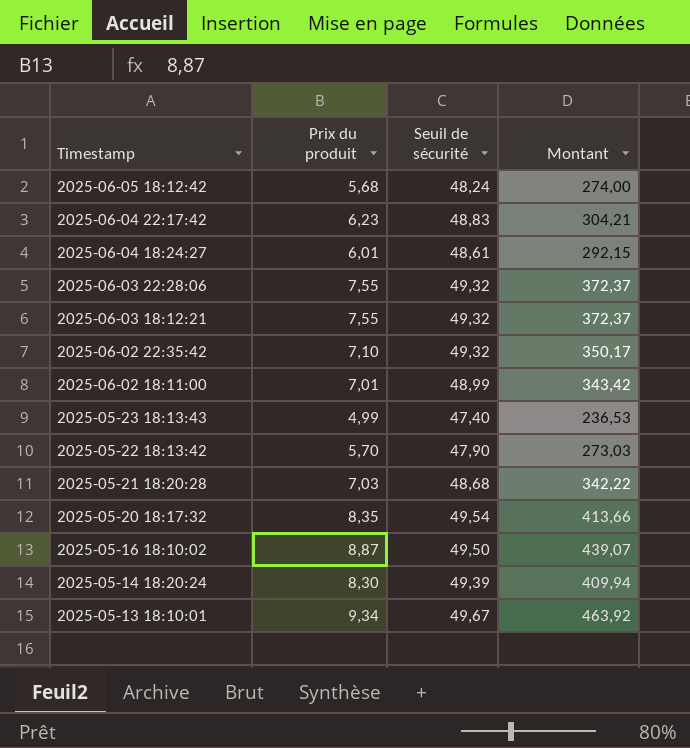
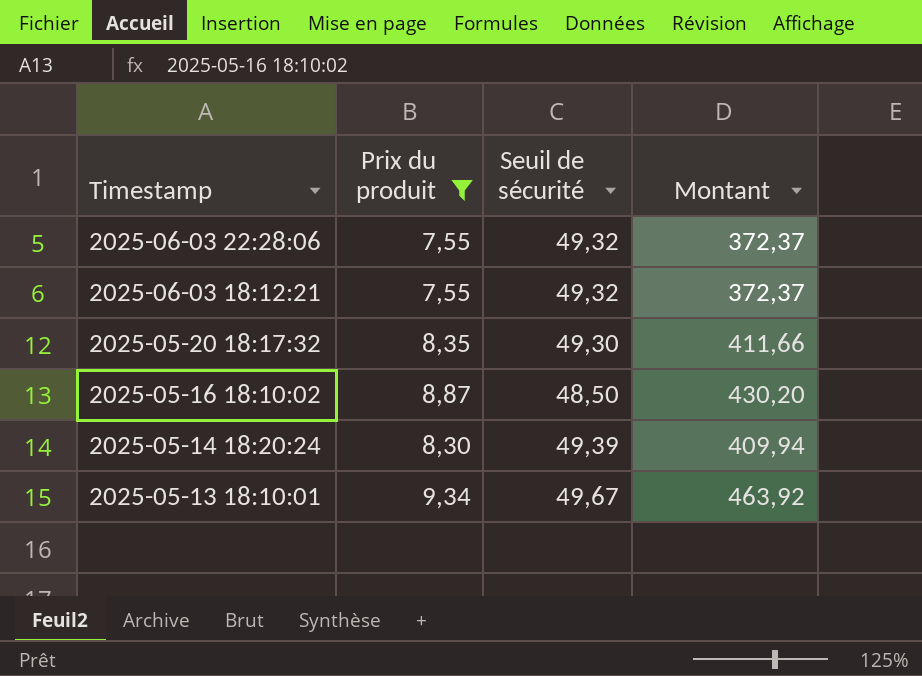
filter: none -> Prix du produit >= 7,55
2025-05-20 18:17:32 | Seuil de sécurité: 49,54 -> 49,30
2025-05-20 18:17:32 | Montant: 413,66 -> 411,66
2025-05-16 18:10:02 | Seuil de sécurité: 49,50 -> 48,50
2025-05-16 18:10:02 | Montant: 439,07 -> 430,20

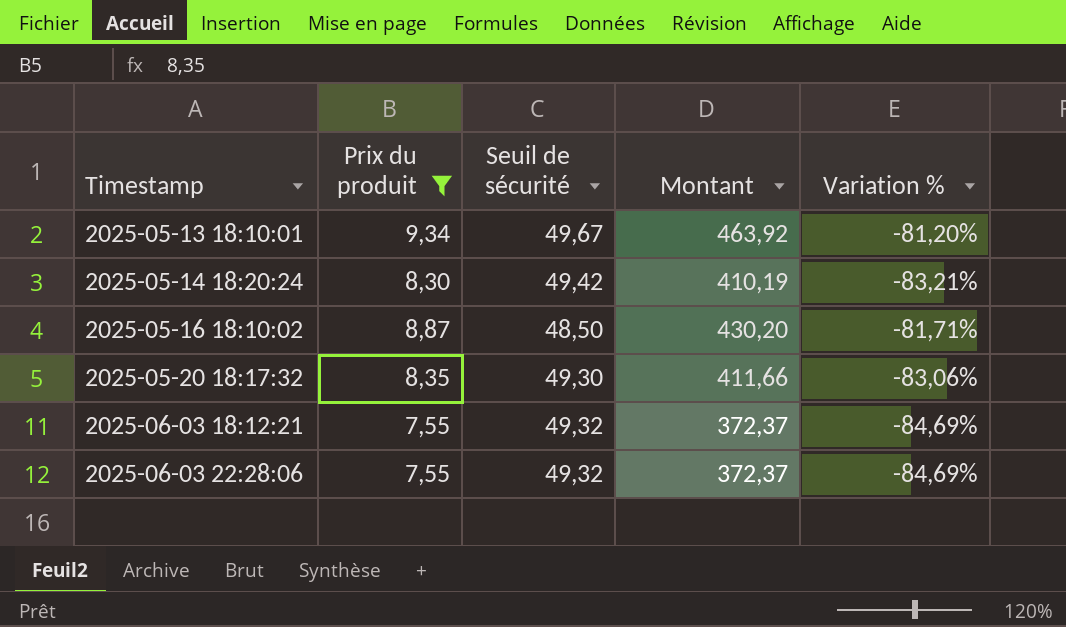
row order: Timestamp descending -> Timestamp ascending
column Variation % | formula: none -> ([Prix du produit] - [Seuil de sécurité]) / [Seuil de sécurité]
2025-05-14 18:20:24 | Seuil de sécurité: 49,39 -> 49,42
2025-05-14 18:20:24 | Montant: 409,94 -> 410,19

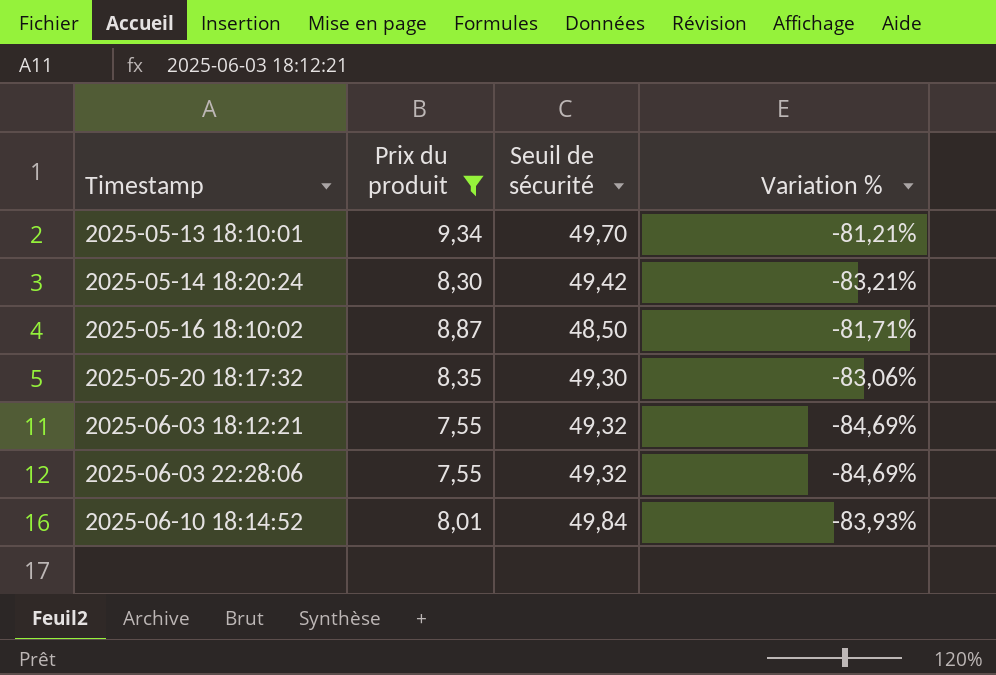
column Montant | formula: [Prix du produit] * [Seuil de sécurité] -> none
2025-05-13 18:10:01 | Seuil de sécurité: 49,67 -> 49,70
2025-05-13 18:10:01 | Variation %: -81,20% -> -81,21%
row 2025-06-10 18:14:52: none -> 8,01 | 49,84 | -83,93%

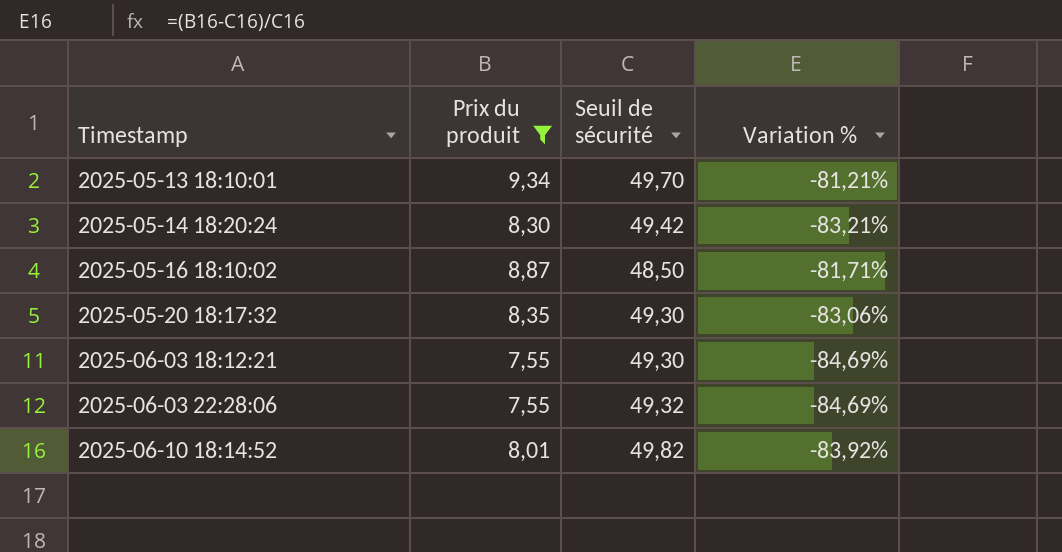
2025-06-03 18:12:21 | Seuil de sécurité: 49,32 -> 49,30
2025-06-10 18:14:52 | Seuil de sécurité: 49,84 -> 49,82
2025-06-10 18:14:52 | Variation %: -83,93% -> -83,92%

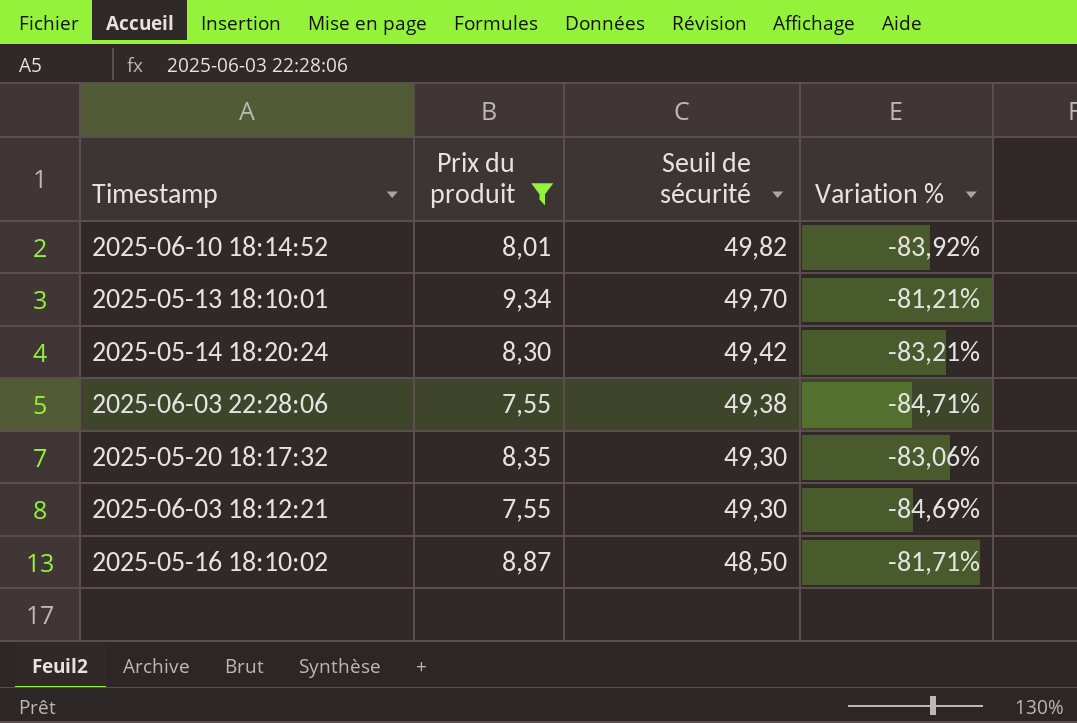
row order: Timestamp ascending -> Seuil de sécurité descending
2025-06-03 22:28:06 | Seuil de sécurité: 49,32 -> 49,38
2025-06-03 22:28:06 | Variation %: -84,69% -> -84,71%

